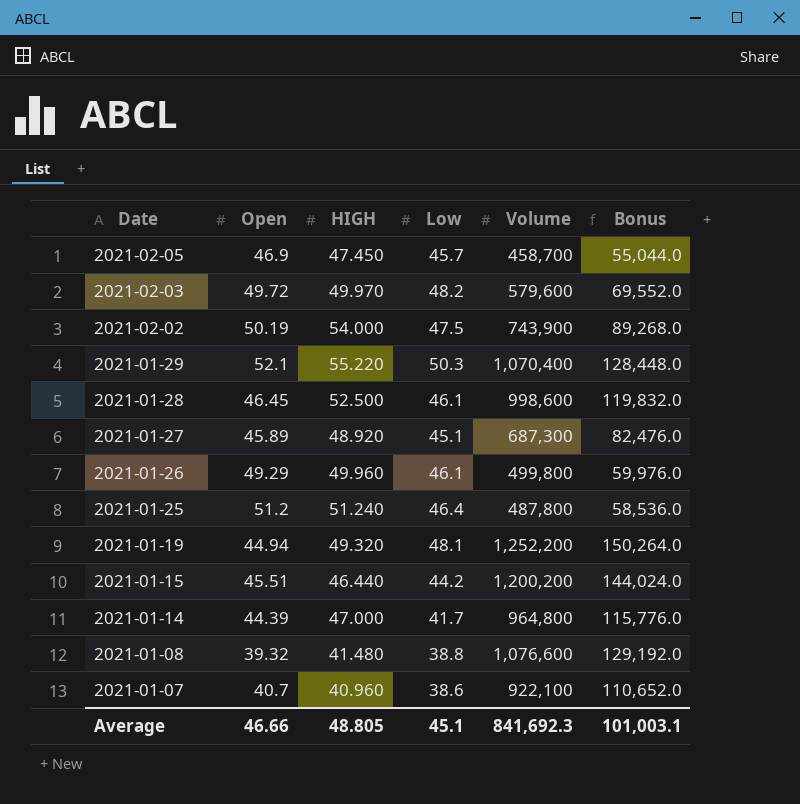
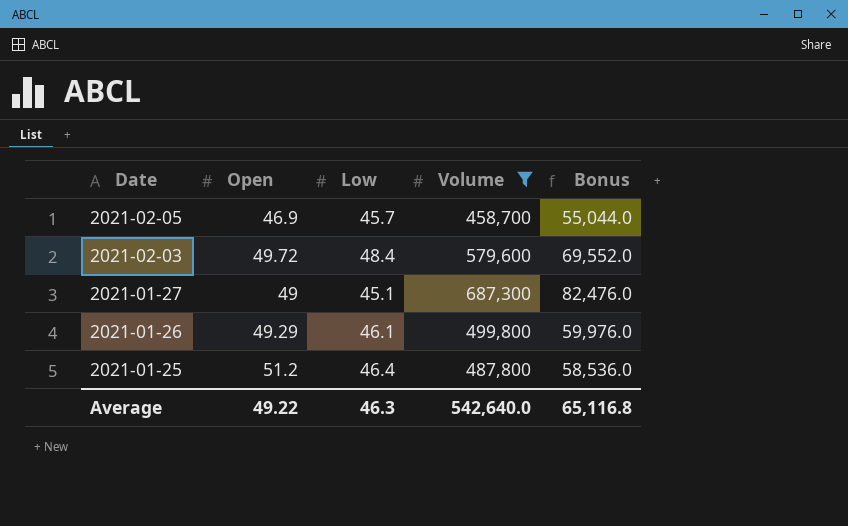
filter: none -> Volume <= 687,300
column HIGH | position: 3 -> none
2021-02-03 | Low: 48.2 -> 48.4
2021-01-27 | Open: 45.89 -> 49
Average | Open: 46.66 -> 49.22
Average | Low: 45.1 -> 46.3
Average | Volume: 841,692.3 -> 542,640.0
Average | Bonus: 101,003.1 -> 65,116.8

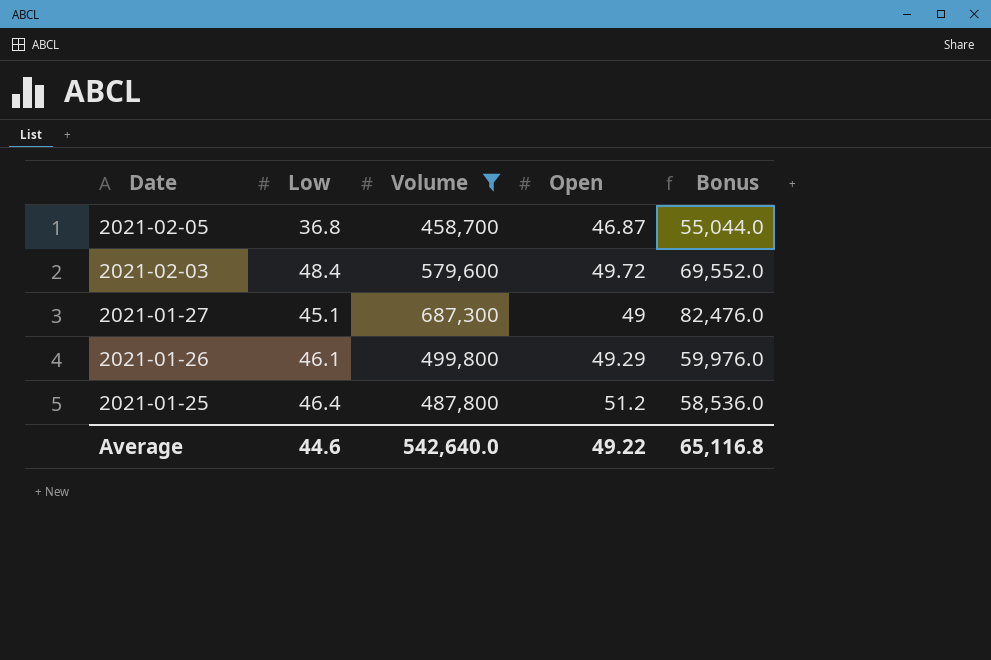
column Open | position: 2 -> 4
2021-02-05 | Low: 45.7 -> 36.8
2021-02-05 | Open: 46.9 -> 46.87
Average | Low: 46.3 -> 44.6

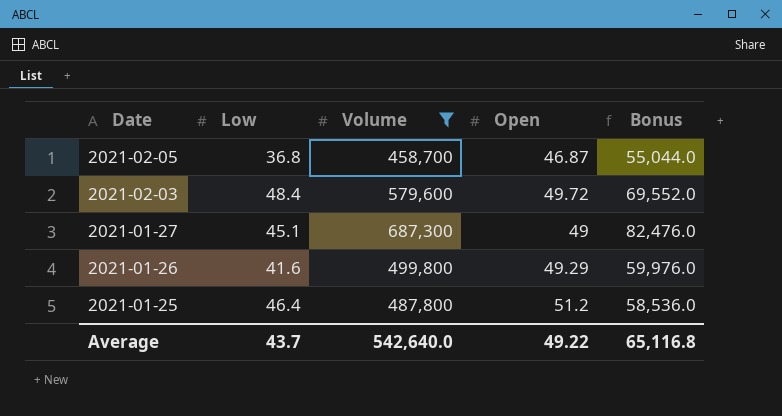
2021-01-26 | Low: 46.1 -> 41.6
Average | Low: 44.6 -> 43.7

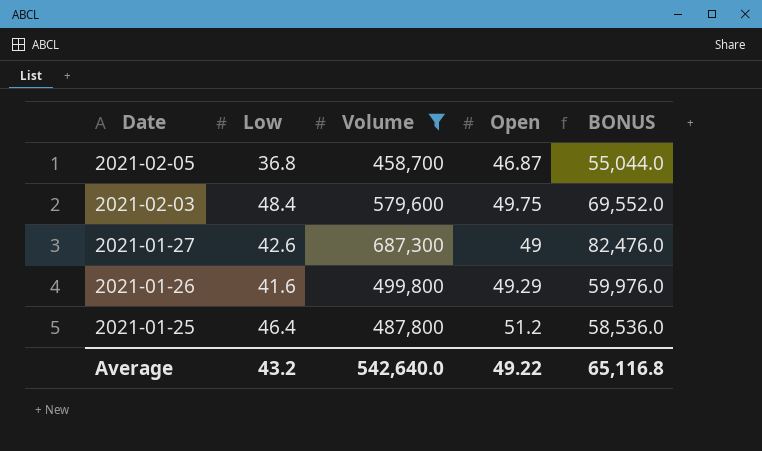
column name: Bonus -> BONUS
2021-02-03 | Open: 49.72 -> 49.75
2021-01-27 | Low: 45.1 -> 42.6
Average | Low: 43.7 -> 43.2

